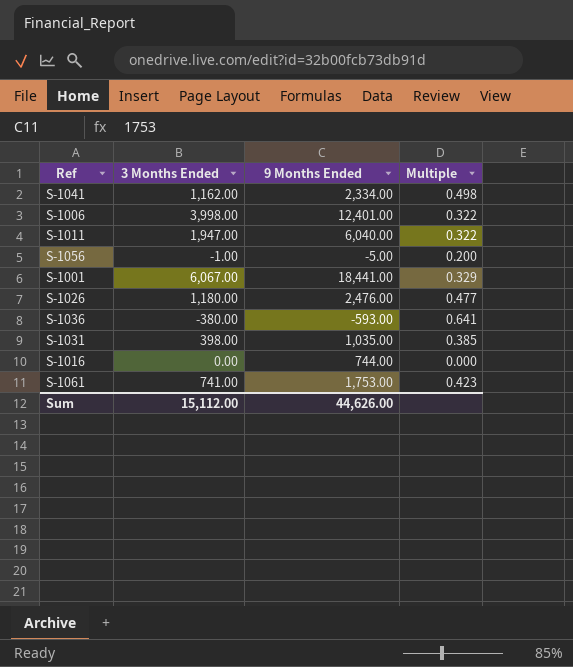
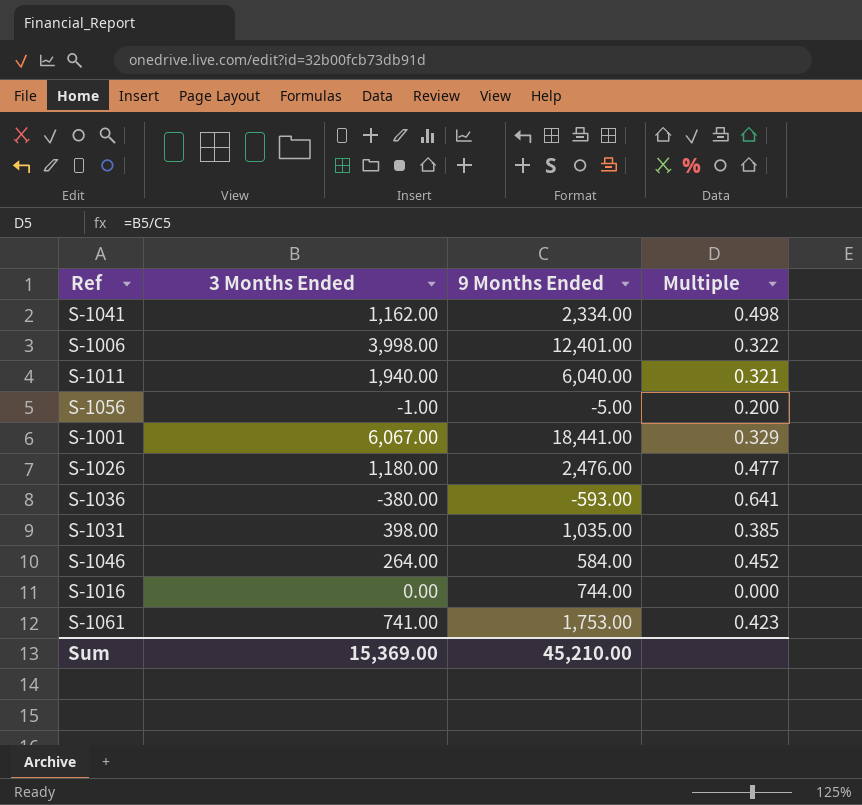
S-1011 | 3 Months Ended: 1,947.00 -> 1,940.00
S-1011 | Multiple: 0.322 -> 0.321
row S-1046: none -> 264.00 | 584.00 | 0.452
Sum | 3 Months Ended: 15,112.00 -> 15,369.00
Sum | 9 Months Ended: 44,626.00 -> 45,210.00

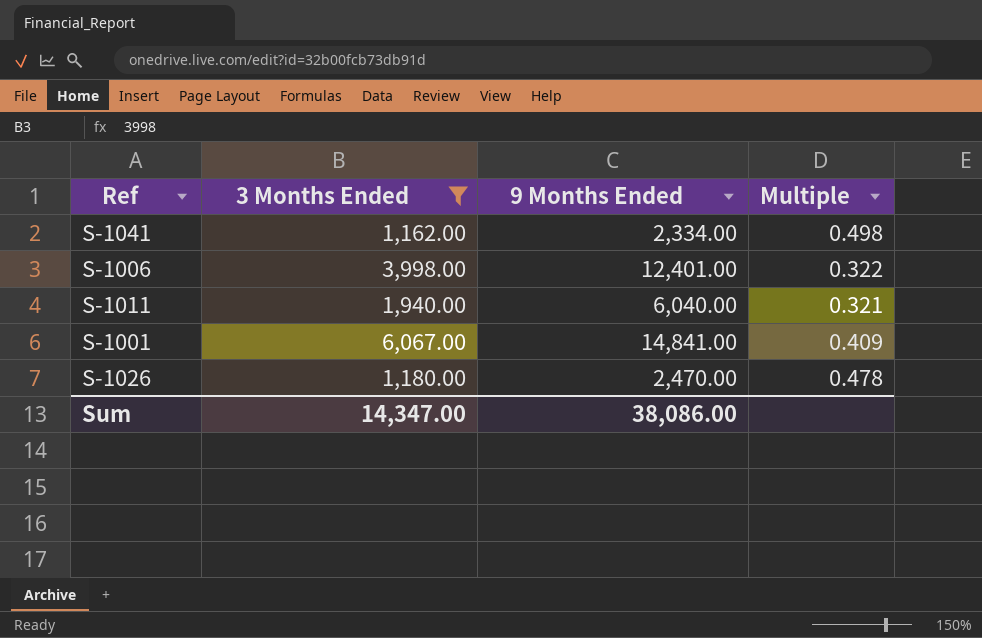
filter: none -> 3 Months Ended >= 1,162.00
S-1001 | 9 Months Ended: 18,441.00 -> 14,841.00
S-1001 | Multiple: 0.329 -> 0.409
S-1026 | 9 Months Ended: 2,476.00 -> 2,470.00
S-1026 | Multiple: 0.477 -> 0.478
Sum | 3 Months Ended: 15,369.00 -> 14,347.00
Sum | 9 Months Ended: 45,210.00 -> 38,086.00

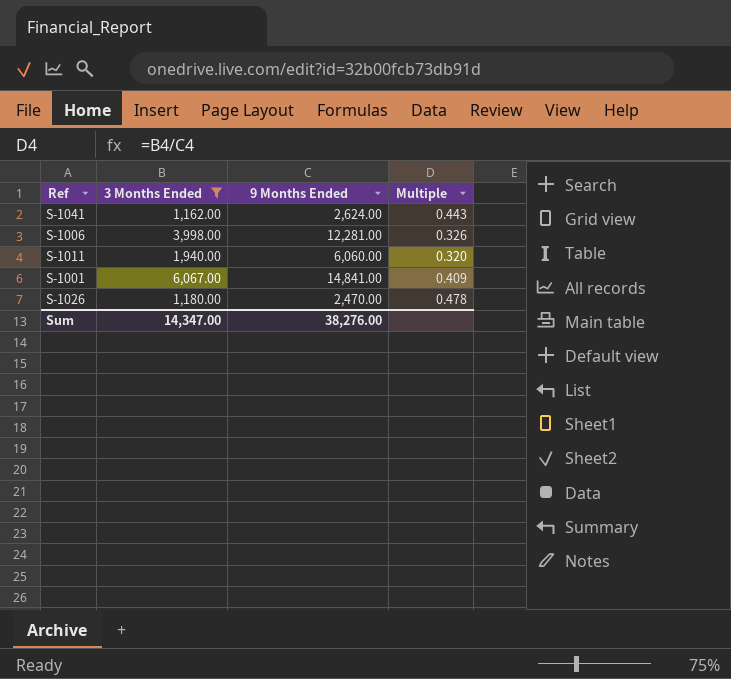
S-1041 | 9 Months Ended: 2,334.00 -> 2,624.00
S-1041 | Multiple: 0.498 -> 0.443
S-1006 | 9 Months Ended: 12,401.00 -> 12,281.00
S-1006 | Multiple: 0.322 -> 0.326
S-1011 | 9 Months Ended: 6,040.00 -> 6,060.00
S-1011 | Multiple: 0.321 -> 0.320
Sum | 9 Months Ended: 38,086.00 -> 38,276.00

